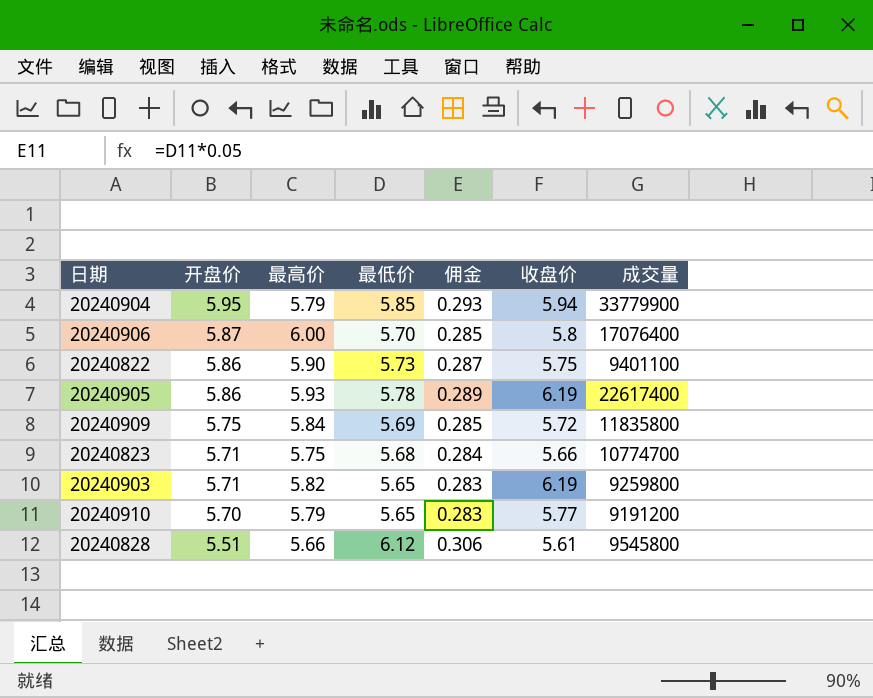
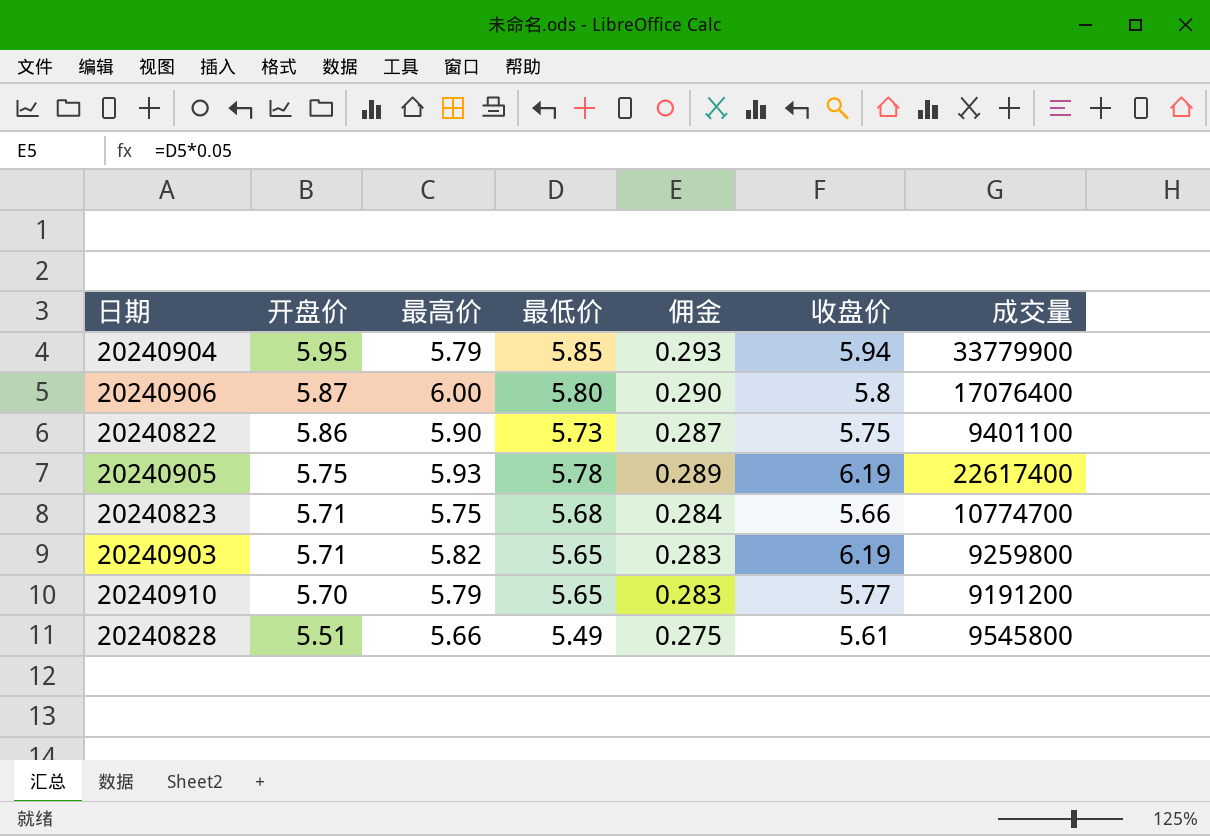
row 20240909: 5.75 | 5.84 | 5.69 | 0.285 | 5.72 | 11835800 -> none
20240906 | 最低价: 5.70 -> 5.80
20240906 | 佣金: 0.285 -> 0.290
20240905 | 开盘价: 5.86 -> 5.75
20240828 | 最低价: 6.12 -> 5.49
20240828 | 佣金: 0.306 -> 0.275

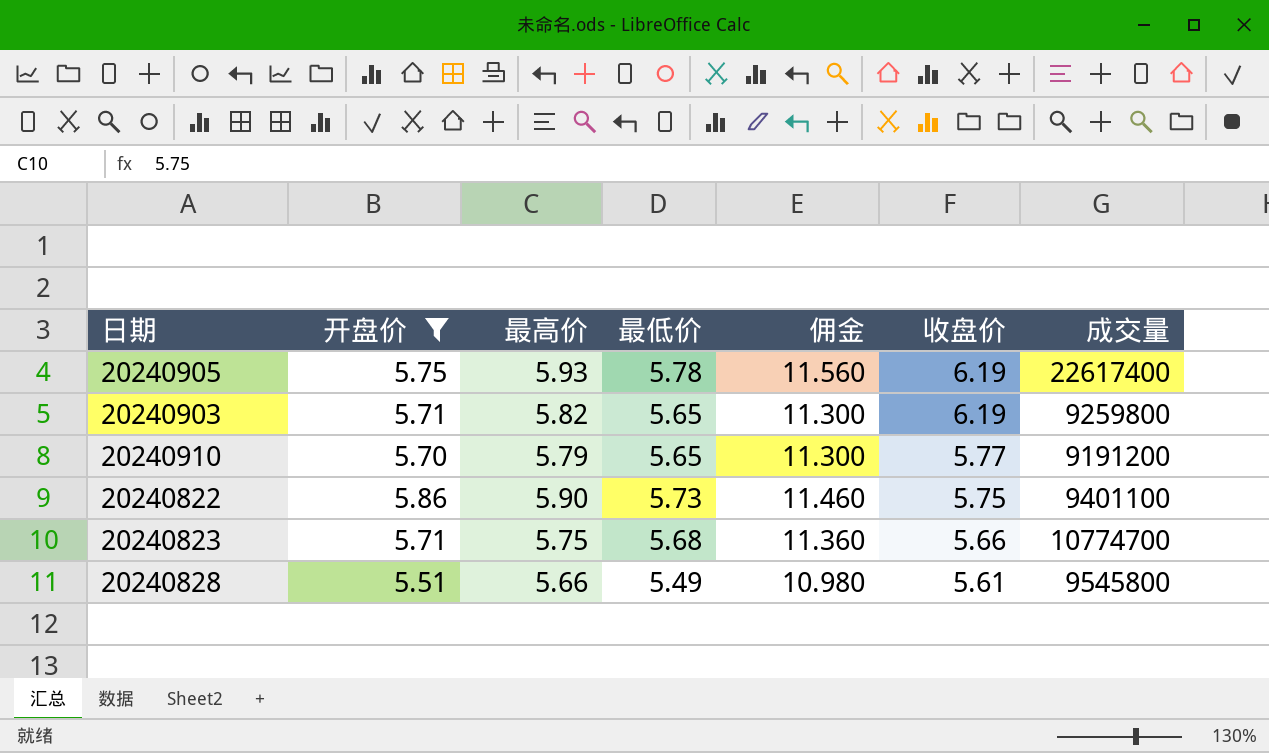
filter: none -> 开盘价 <= 5.86
row order: 开盘价 descending -> 收盘价 descending
column 佣金 | formula: [最低价] * 0.05 -> [最低价] * 2

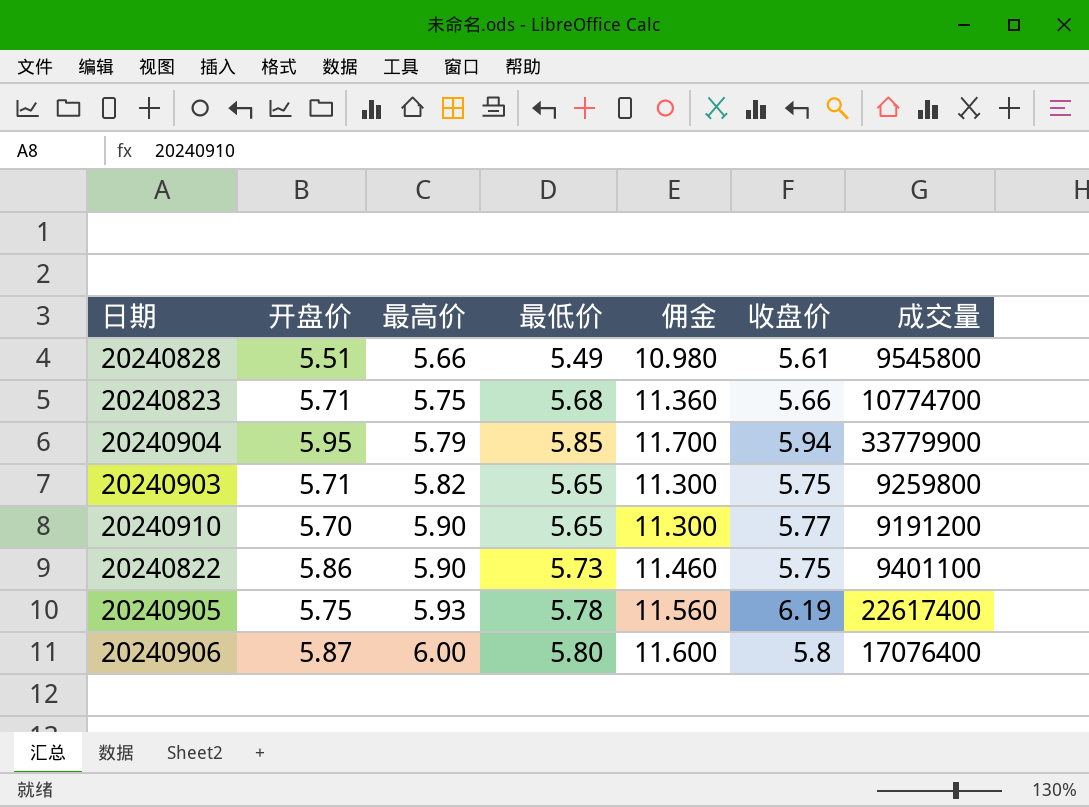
filter: 开盘价 <= 5.86 -> none
row order: 收盘价 descending -> 最高价 ascending
20240903 | 收盘价: 6.19 -> 5.75
20240910 | 最高价: 5.79 -> 5.90

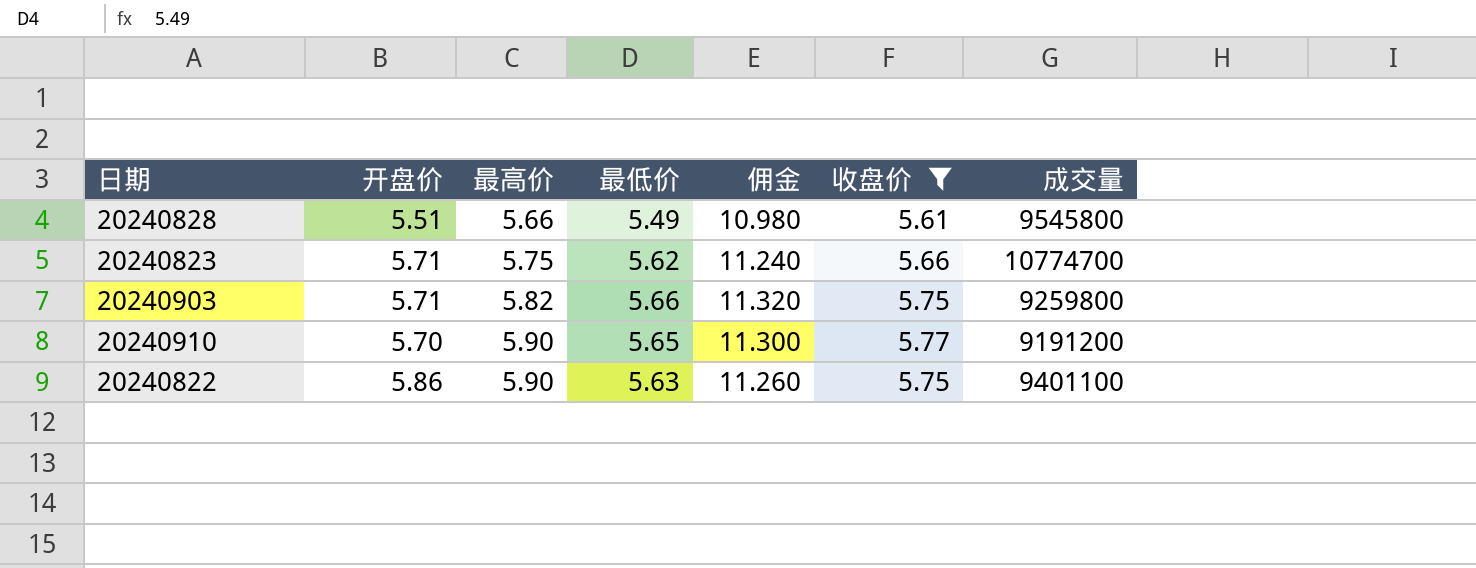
filter: none -> 收盘价 <= 5.77
20240823 | 最低价: 5.68 -> 5.62
20240823 | 佣金: 11.360 -> 11.240
20240903 | 最低价: 5.65 -> 5.66
20240903 | 佣金: 11.300 -> 11.320
20240822 | 最低价: 5.73 -> 5.63
20240822 | 佣金: 11.460 -> 11.260

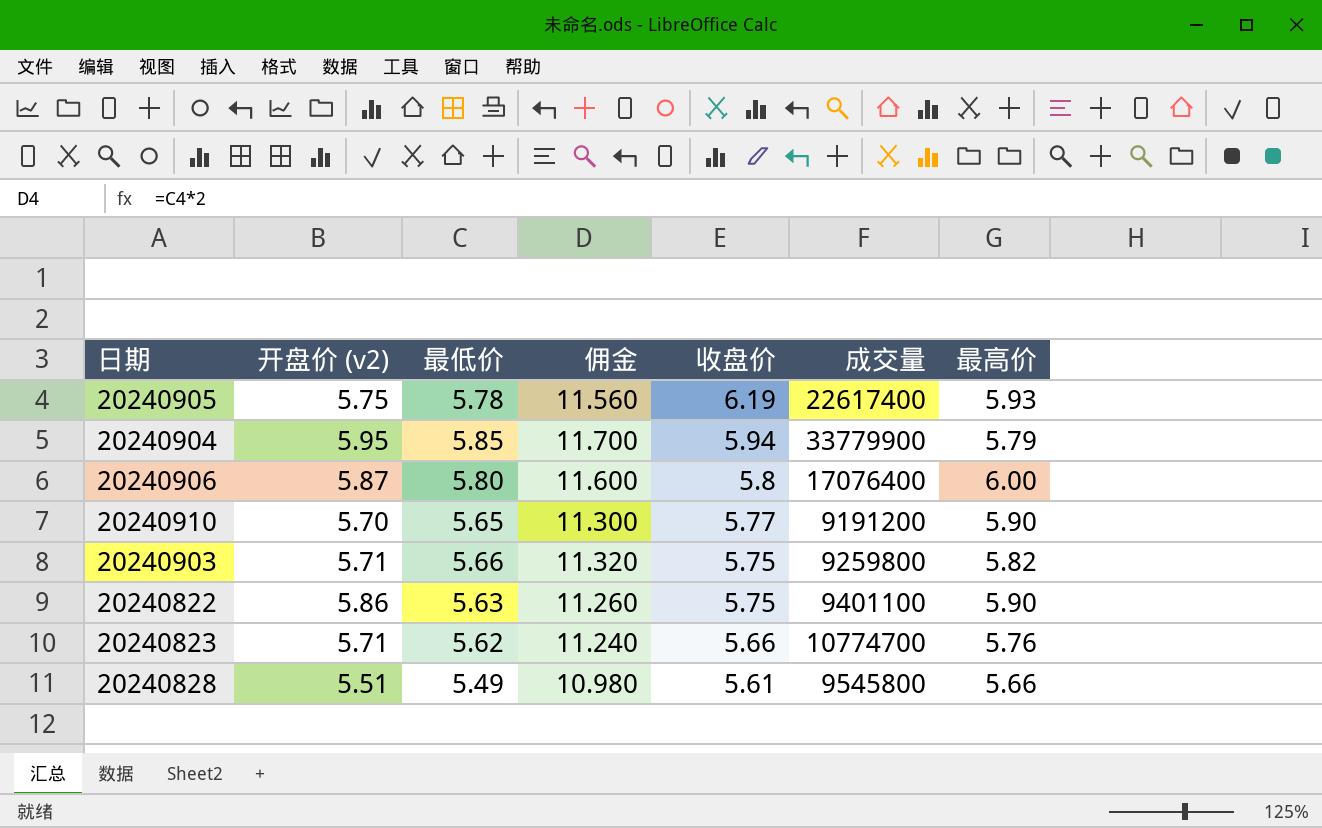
filter: 收盘价 <= 5.77 -> none
row order: 最高价 ascending -> 收盘价 descending
column name: 开盘价 -> 开盘价 (v2)
column 最高价 | position: 3 -> 7
20240823 | 最高价: 5.75 -> 5.76

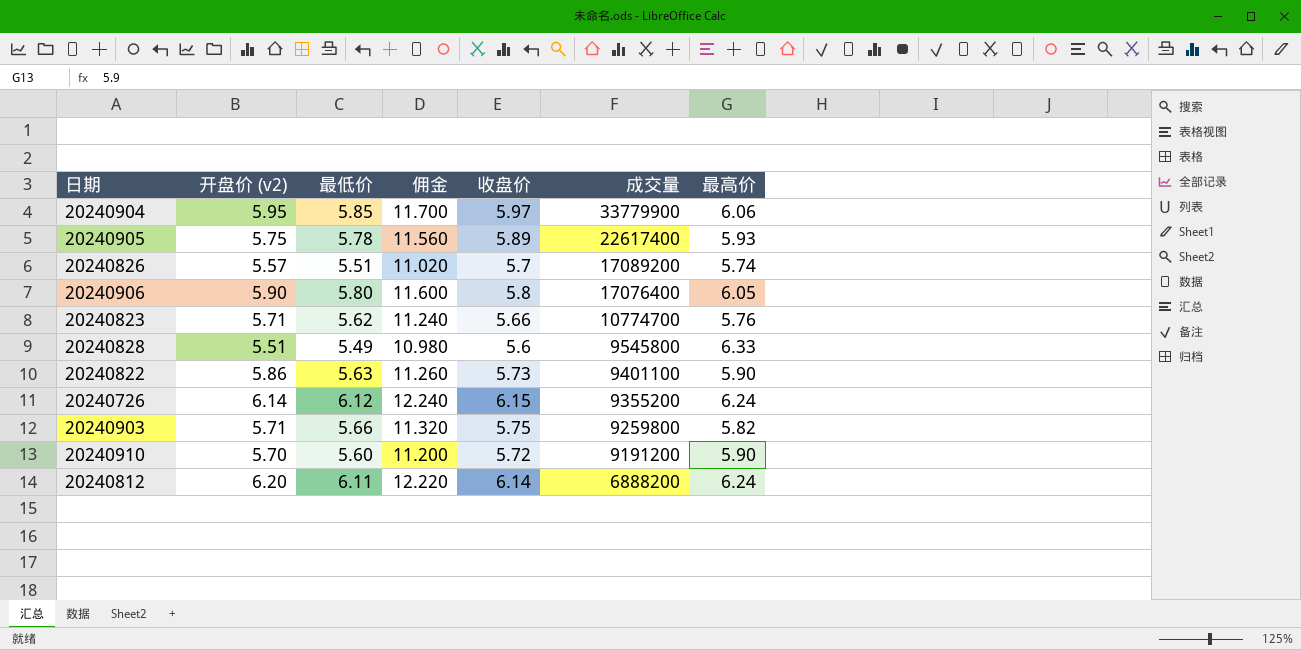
row order: 收盘价 descending -> 成交量 descending
20240904 | 收盘价: 5.94 -> 5.97
20240904 | 最高价: 5.79 -> 6.06
20240905 | 收盘价: 6.19 -> 5.89
row 20240826: none -> 5.57 | 5.51 | 11.020 | 5.7 | 17089200 | 5.74
20240906 | 开盘价 (v2): 5.87 -> 5.90
20240906 | 最高价: 6.00 -> 6.05
20240828 | 收盘价: 5.61 -> 5.6
20240828 | 最高价: 5.66 -> 6.33
20240822 | 收盘价: 5.75 -> 5.73
row 20240726: none -> 6.14 | 6.12 | 12.240 | 6.15 | 9355200 | 6.24
20240910 | 最低价: 5.65 -> 5.60
20240910 | 佣金: 11.300 -> 11.200
20240910 | 收盘价: 5.77 -> 5.72
row 20240812: none -> 6.20 | 6.11 | 12.220 | 6.14 | 6888200 | 6.24

